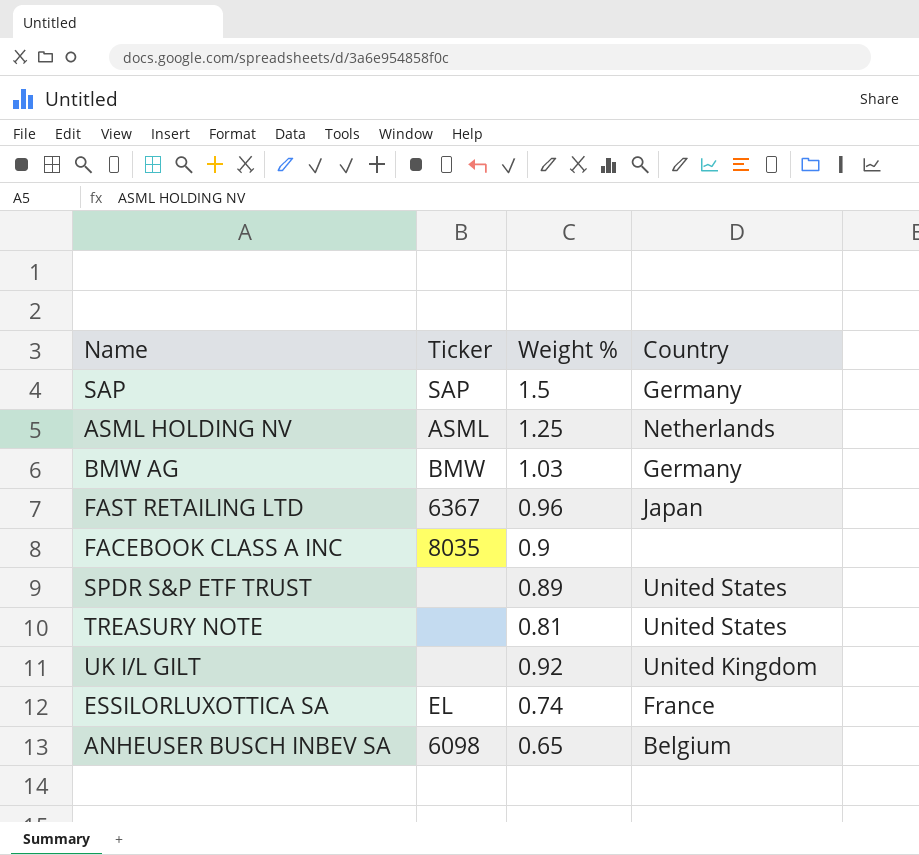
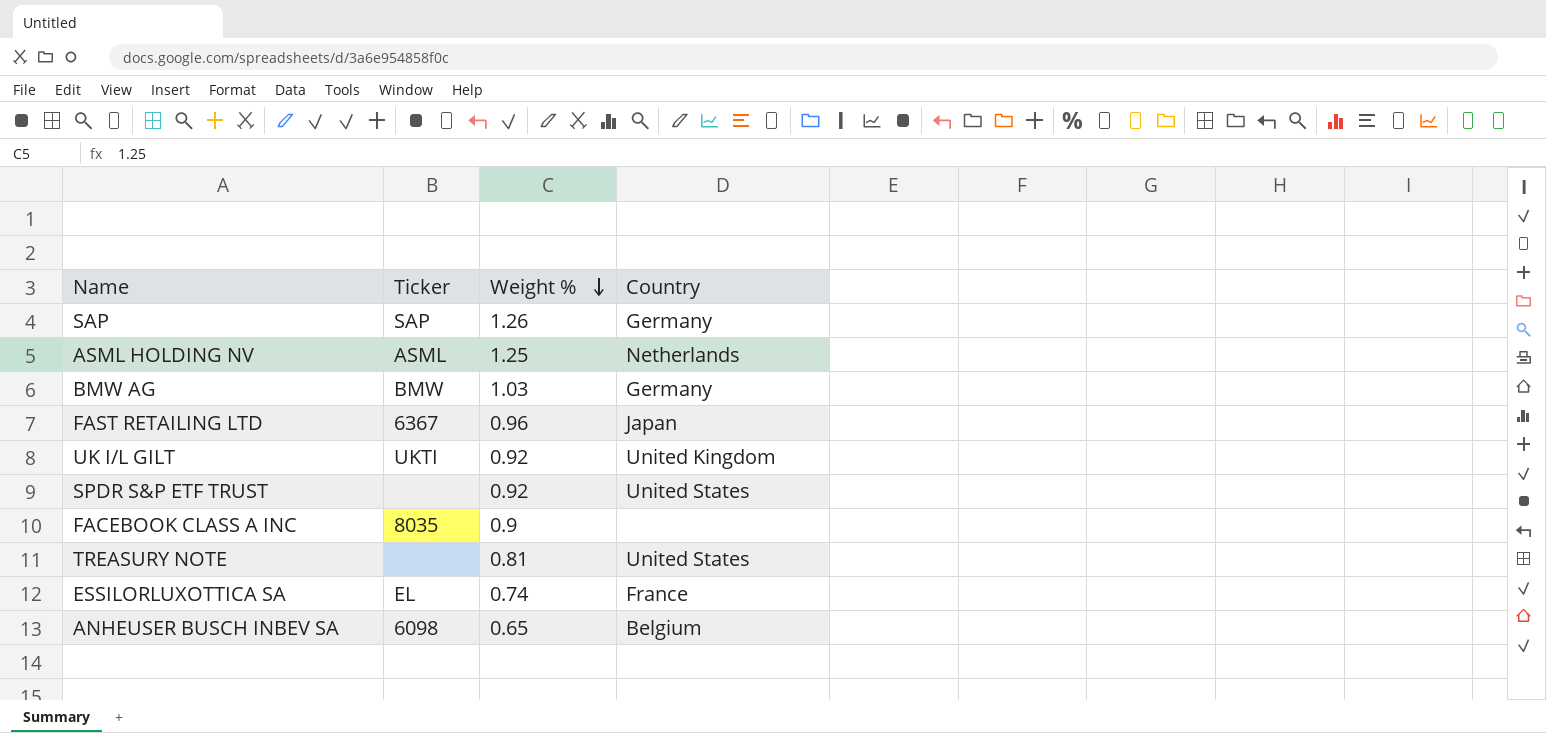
row order: none -> Weight % descending
SAP | Weight %: 1.5 -> 1.26
UK I/L GILT | Ticker: none -> UKTI
SPDR S&P ETF TRUST | Weight %: 0.89 -> 0.92

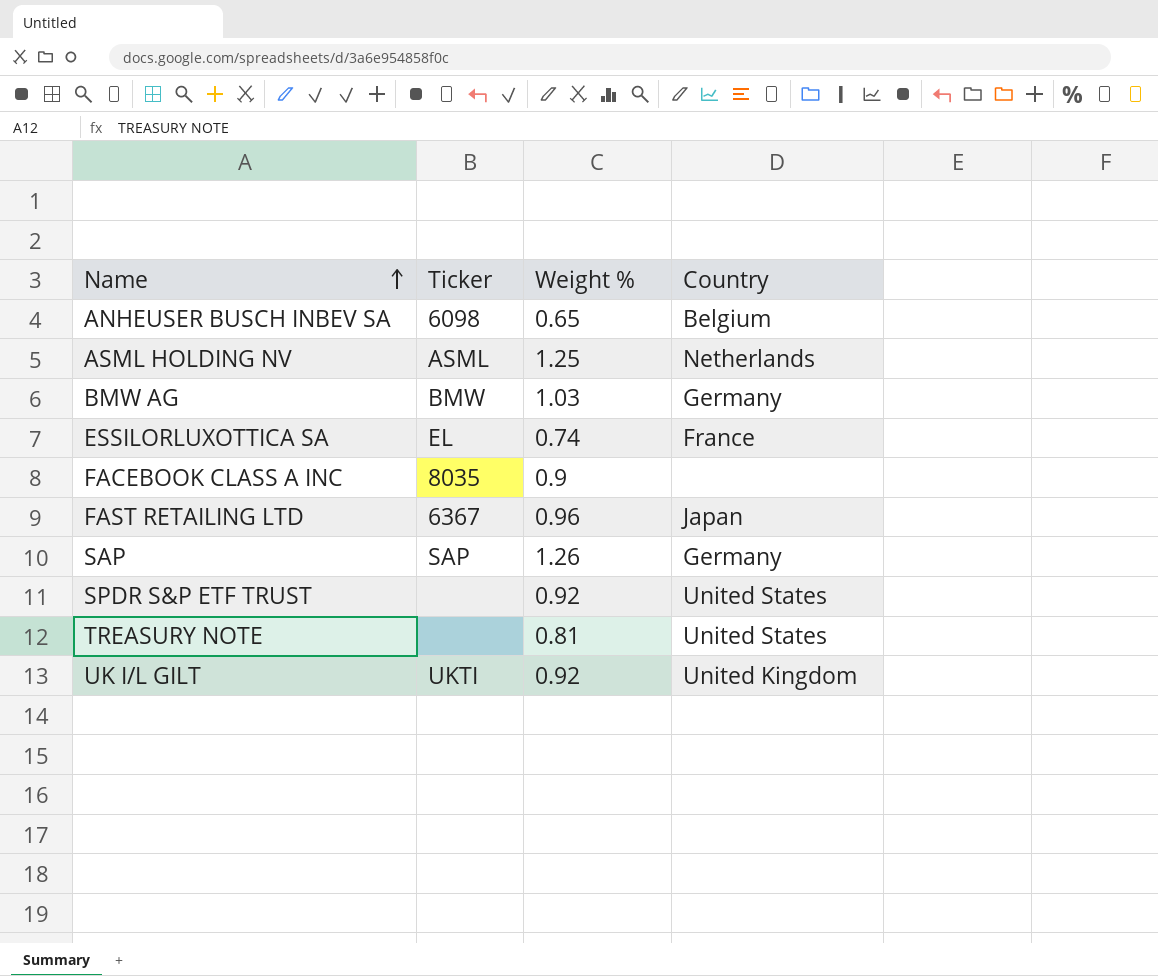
row order: Weight % descending -> Name ascending

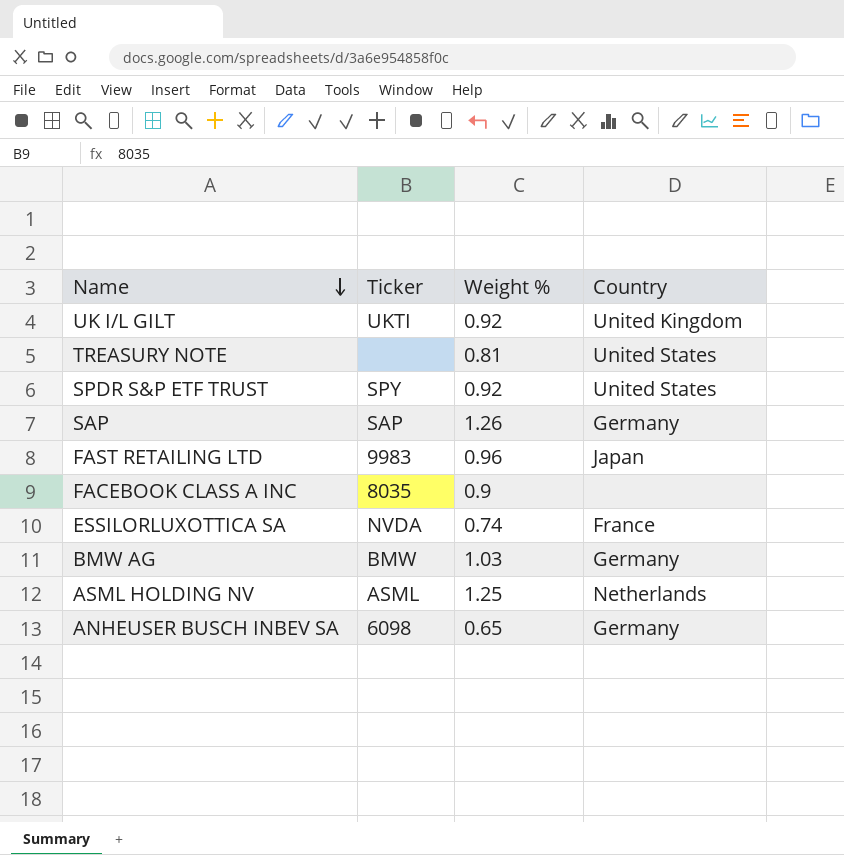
row order: Name ascending -> Name descending
SPDR S&P ETF TRUST | Ticker: none -> SPY
FAST RETAILING LTD | Ticker: 6367 -> 9983
ESSILORLUXOTTICA SA | Ticker: EL -> NVDA
ANHEUSER BUSCH INBEV SA | Country: Belgium -> Germany

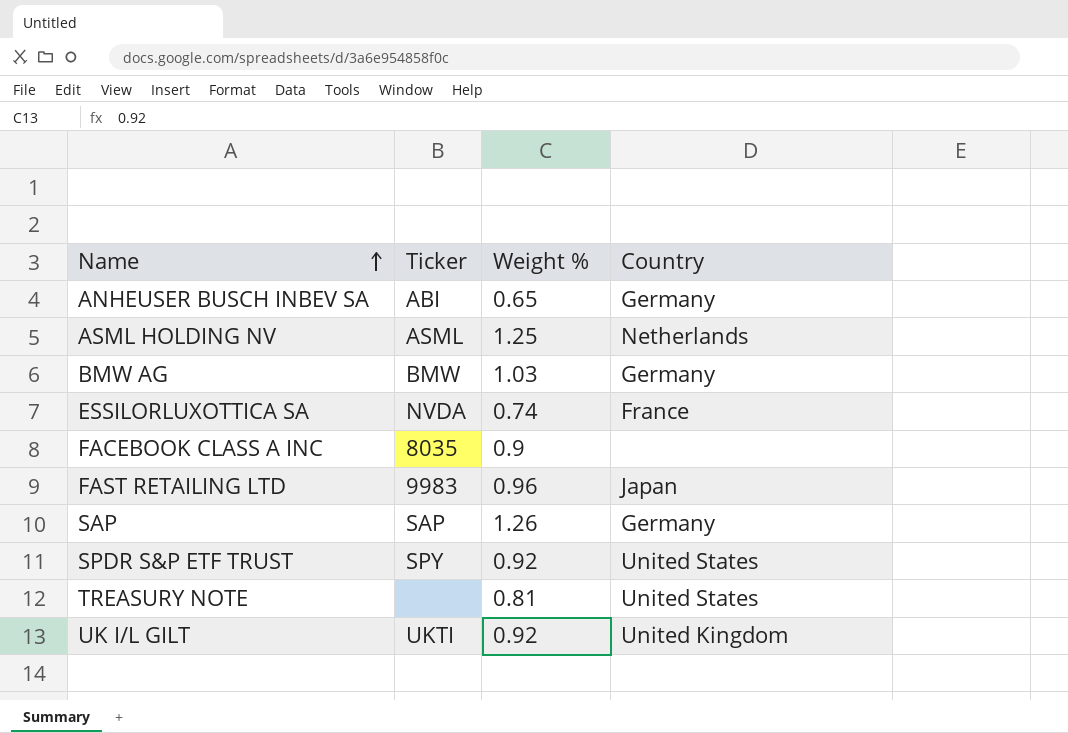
row order: Name descending -> Name ascending
ANHEUSER BUSCH INBEV SA | Ticker: 6098 -> ABI

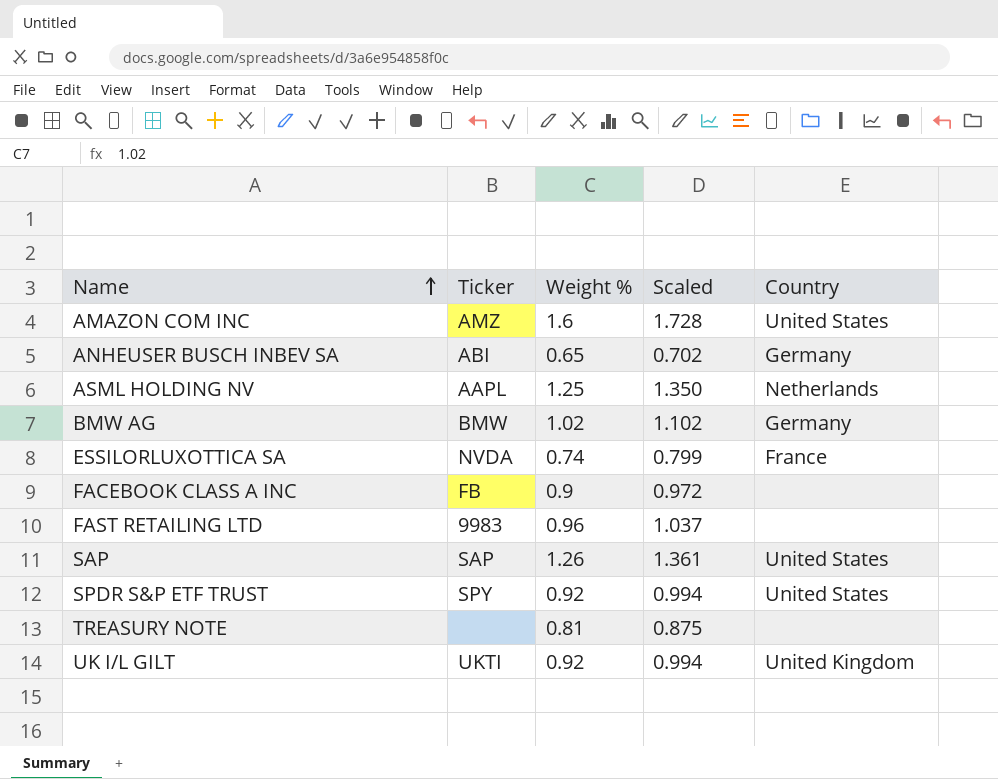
column Scaled | formula: none -> [Weight %] * 1.08
row AMAZON COM INC: none -> AMZ | 1.6 | 1.728 | United States
ASML HOLDING NV | Ticker: ASML -> AAPL
BMW AG | Weight %: 1.03 -> 1.02
FACEBOOK CLASS A INC | Ticker: 8035 -> FB
FAST RETAILING LTD | Country: Japan -> none
SAP | Country: Germany -> United States
TREASURY NOTE | Country: United States -> none

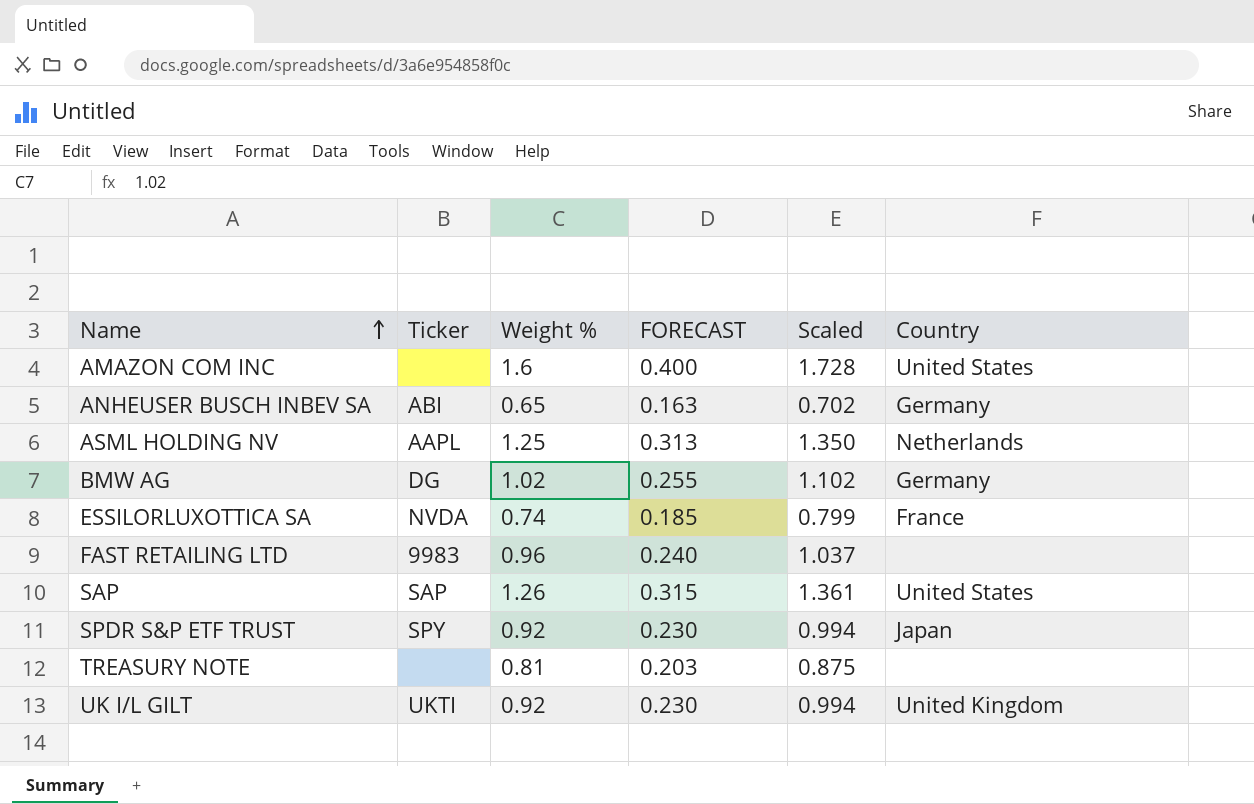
column FORECAST | formula: none -> [Weight %] * 0.25
row FACEBOOK CLASS A INC: FB | 0.9 | 0.972 | none -> none
AMAZON COM INC | Ticker: AMZ -> none
BMW AG | Ticker: BMW -> DG
SPDR S&P ETF TRUST | Country: United States -> Japan

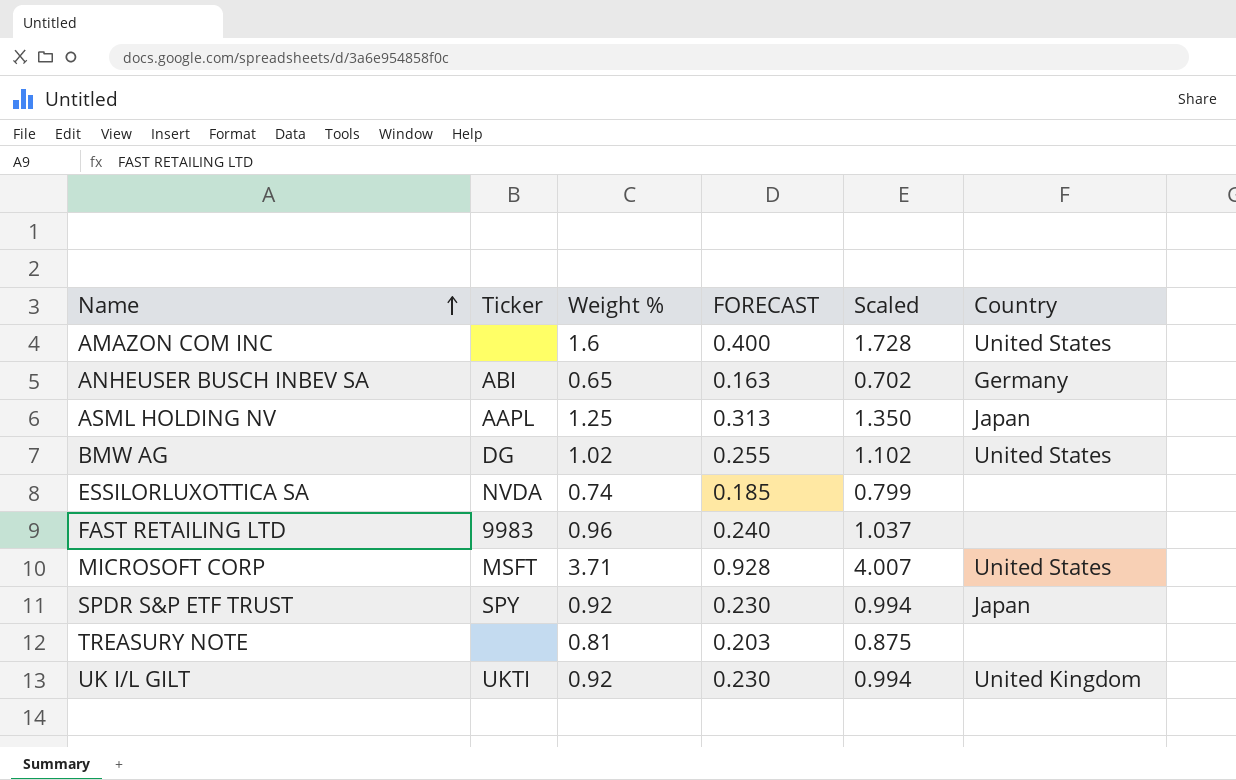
row SAP: SAP | 1.26 | 0.315 | 1.361 | United States -> none
ASML HOLDING NV | Country: Netherlands -> Japan
BMW AG | Country: Germany -> United States
ESSILORLUXOTTICA SA | Country: France -> none
row MICROSOFT CORP: none -> MSFT | 3.71 | 0.928 | 4.007 | United States

